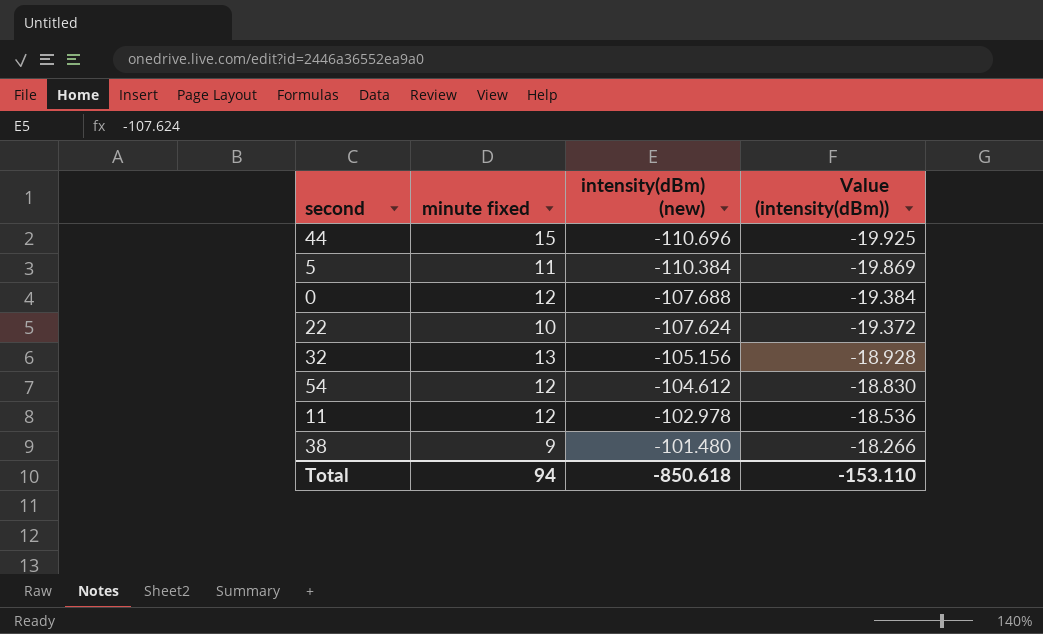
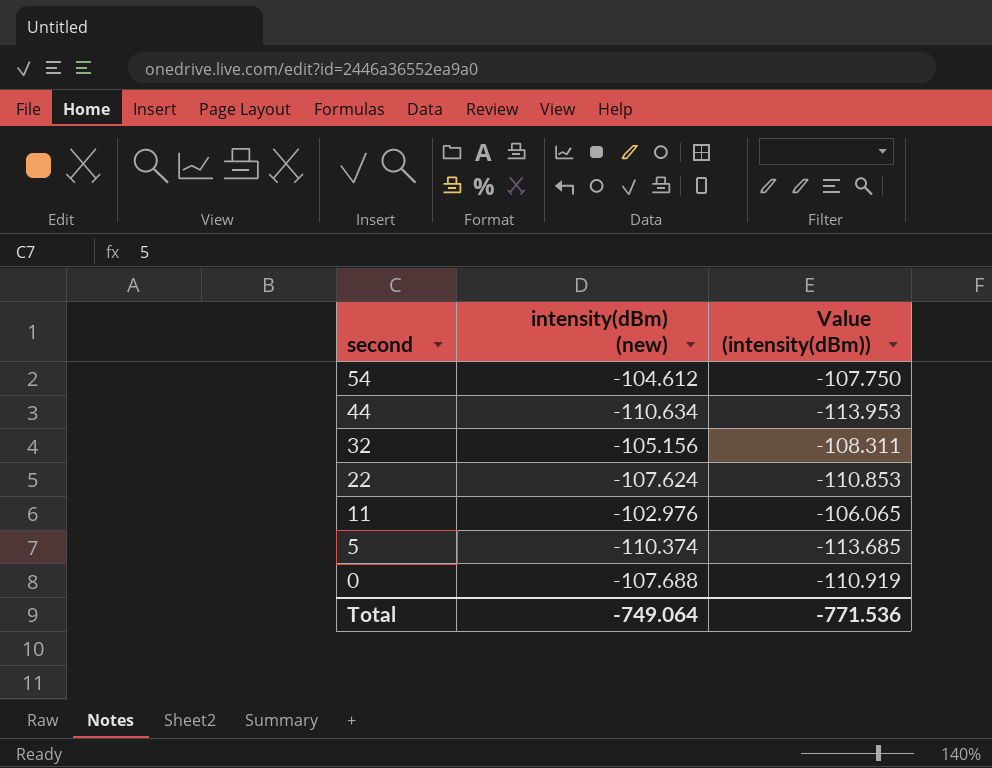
row order: intensity(dBm) (new) ascending -> second descending
column minute fixed | position: 2 -> none
column Value (intensity(dBm)) | formula: [intensity(dBm) (new)] * 0.18 -> [intensity(dBm) (new)] * 1.03
row 38: 9 | -101.480 | -18.266 -> none
44 | intensity(dBm) (new): -110.696 -> -110.634
11 | intensity(dBm) (new): -102.978 -> -102.976
5 | intensity(dBm) (new): -110.384 -> -110.374
Total | intensity(dBm) (new): -850.618 -> -749.064
Total | Value (intensity(dBm)): -153.110 -> -771.536

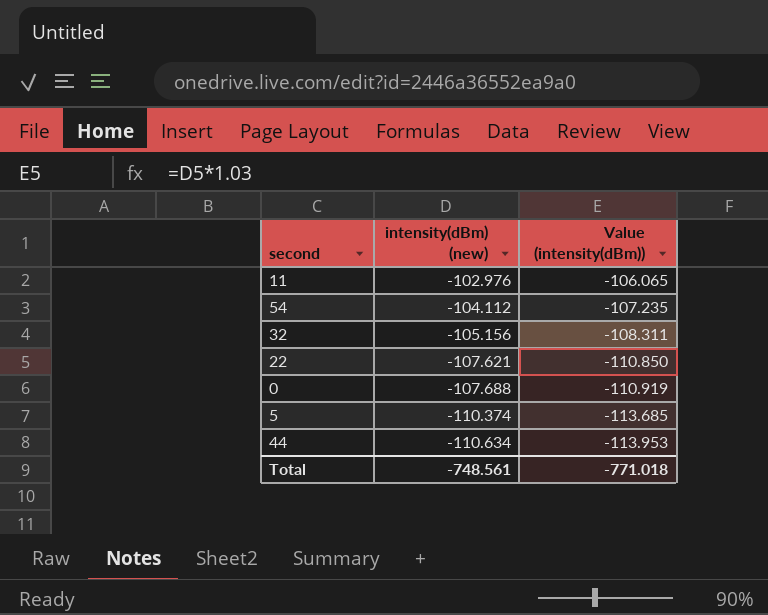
row order: second descending -> intensity(dBm) (new) descending
54 | intensity(dBm) (new): -104.612 -> -104.112
54 | Value (intensity(dBm)): -107.750 -> -107.235
22 | intensity(dBm) (new): -107.624 -> -107.621
22 | Value (intensity(dBm)): -110.853 -> -110.850
Total | intensity(dBm) (new): -749.064 -> -748.561
Total | Value (intensity(dBm)): -771.536 -> -771.018

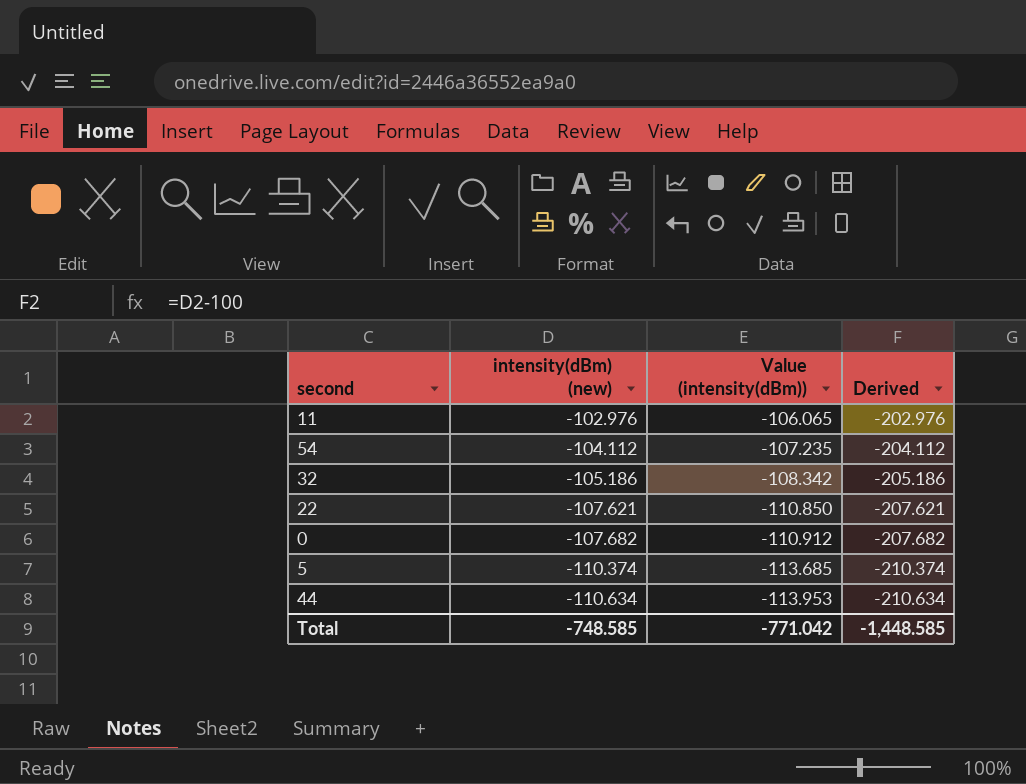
column Derived | formula: none -> [intensity(dBm) (new)] - 100
32 | intensity(dBm) (new): -105.156 -> -105.186
32 | Value (intensity(dBm)): -108.311 -> -108.342
0 | intensity(dBm) (new): -107.688 -> -107.682
0 | Value (intensity(dBm)): -110.919 -> -110.912
Total | intensity(dBm) (new): -748.561 -> -748.585
Total | Value (intensity(dBm)): -771.018 -> -771.042

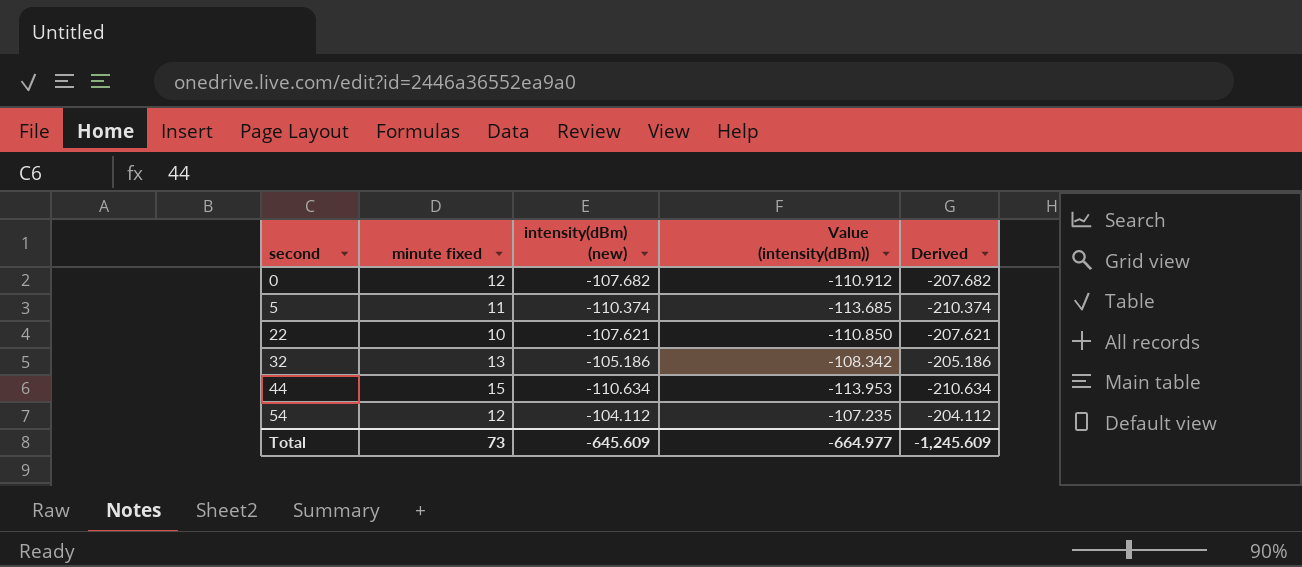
row order: intensity(dBm) (new) descending -> second ascending
column minute fixed | position: none -> 2
row 11: -102.976 | -106.065 | -202.976 -> none
Total | intensity(dBm) (new): -748.585 -> -645.609
Total | Value (intensity(dBm)): -771.042 -> -664.977
Total | Derived: -1,448.585 -> -1,245.609

